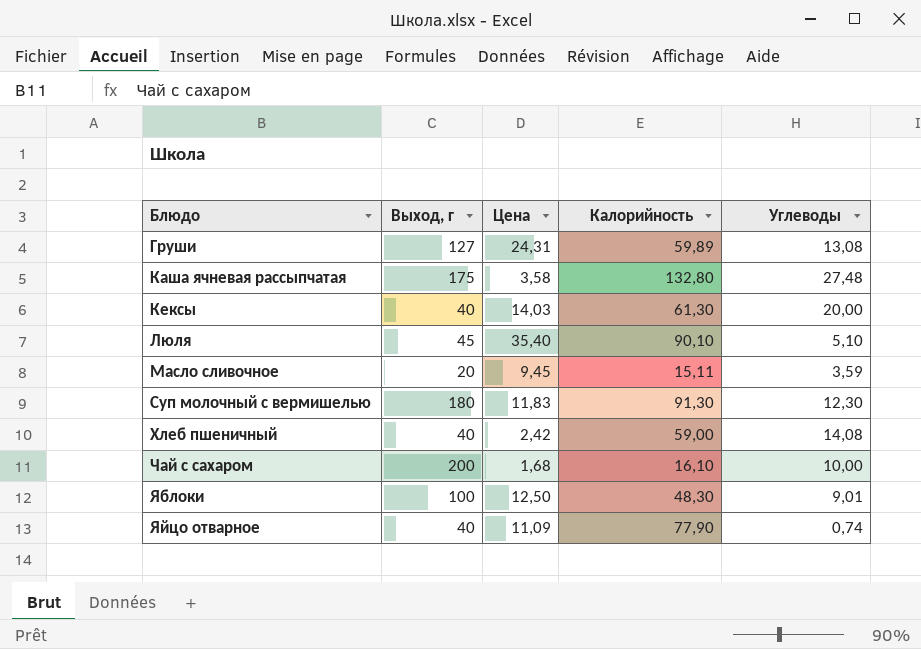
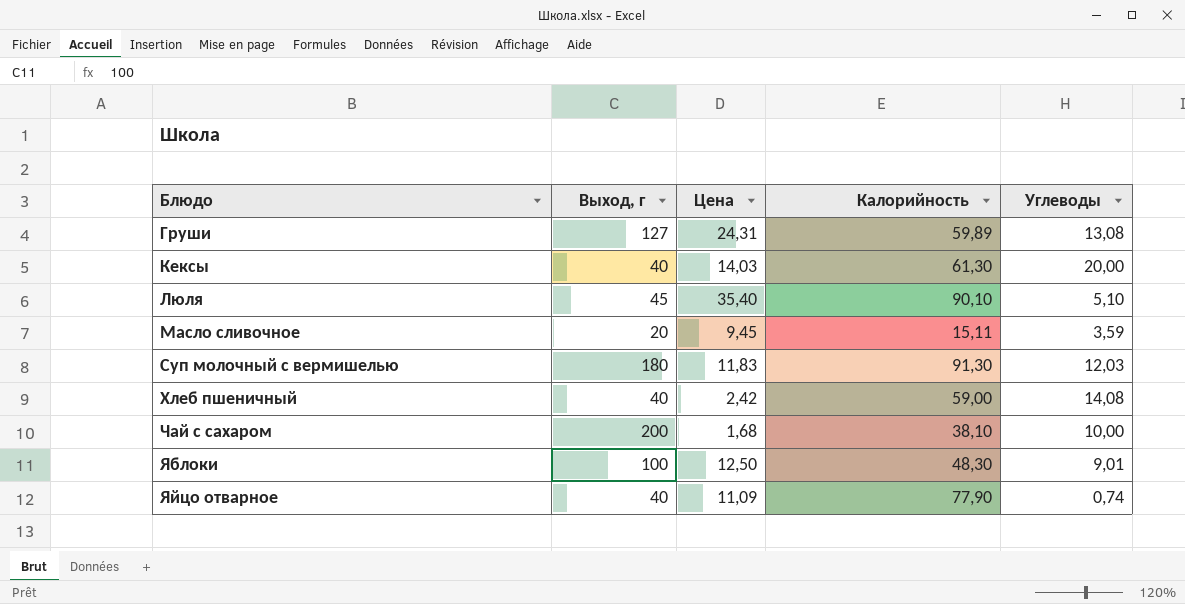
row Каша ячневая рассыпчатая: 175 | 3,58 | 132,80 | 27,48 -> none
Суп молочный с вермишелью | Углеводы: 12,30 -> 12,03
Чай с сахаром | Калорийность: 16,10 -> 38,10

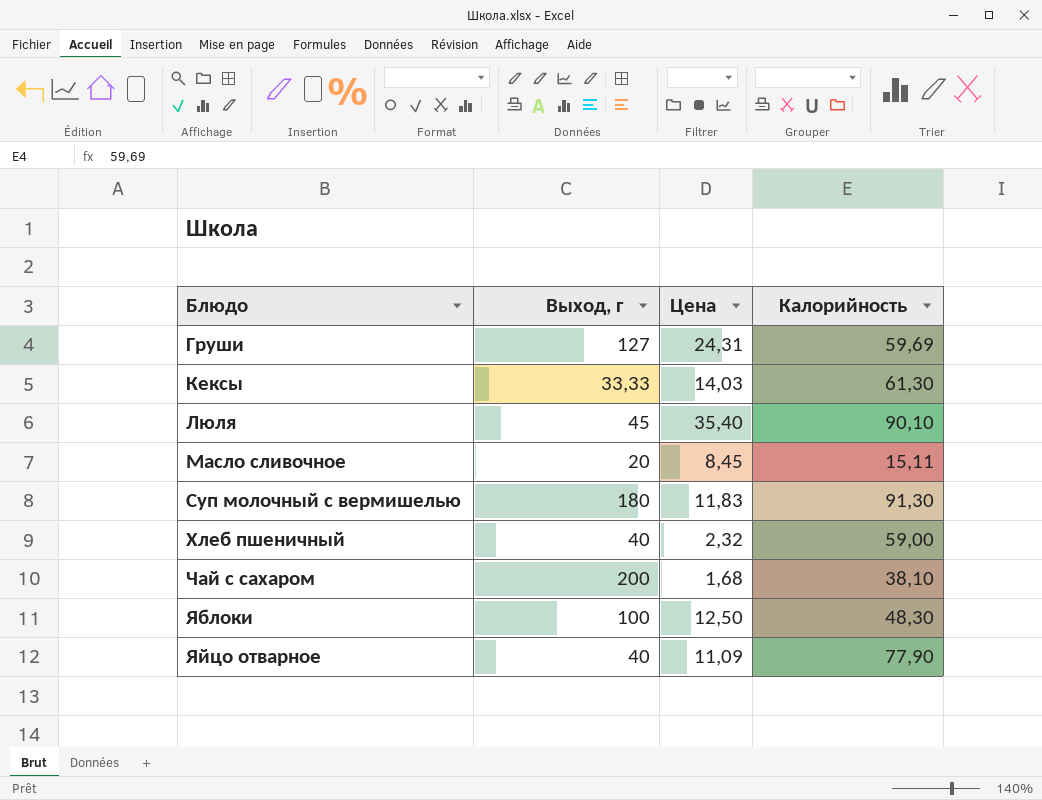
column Углеводы | position: 5 -> none
Груши | Калорийность: 59,89 -> 59,69
Кексы | Выход, г: 40 -> 33,33
Масло сливочное | Цена: 9,45 -> 8,45
Хлеб пшеничный | Цена: 2,42 -> 2,32

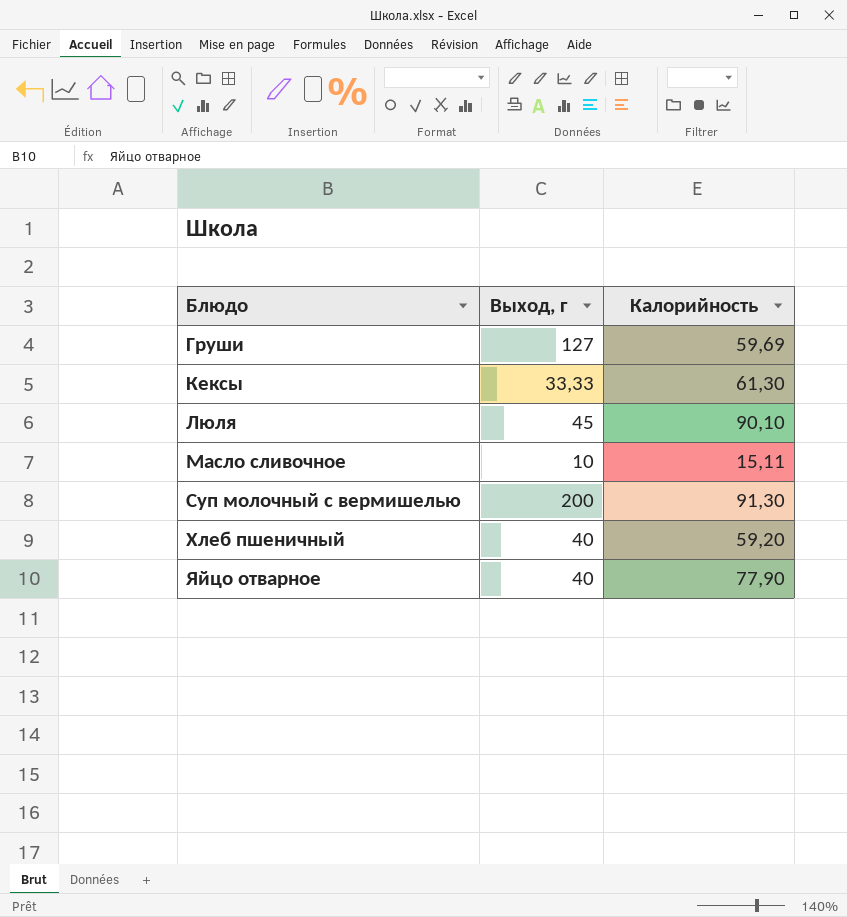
column Цена | position: 3 -> none
row Чай с сахаром: 200 | 1,68 | 38,10 -> none
row Яблоки: 100 | 12,50 | 48,30 -> none
Масло сливочное | Выход, г: 20 -> 10
Суп молочный с вермишелью | Выход, г: 180 -> 200
Хлеб пшеничный | Калорийность: 59,00 -> 59,20

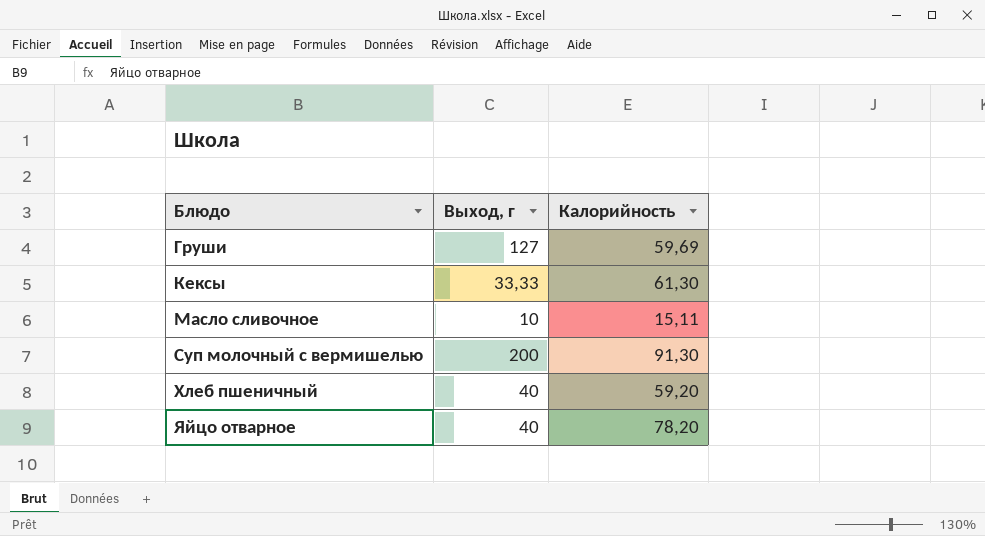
row Люля: 45 | 90,10 -> none
Яйцо отварное | Калорийность: 77,90 -> 78,20

